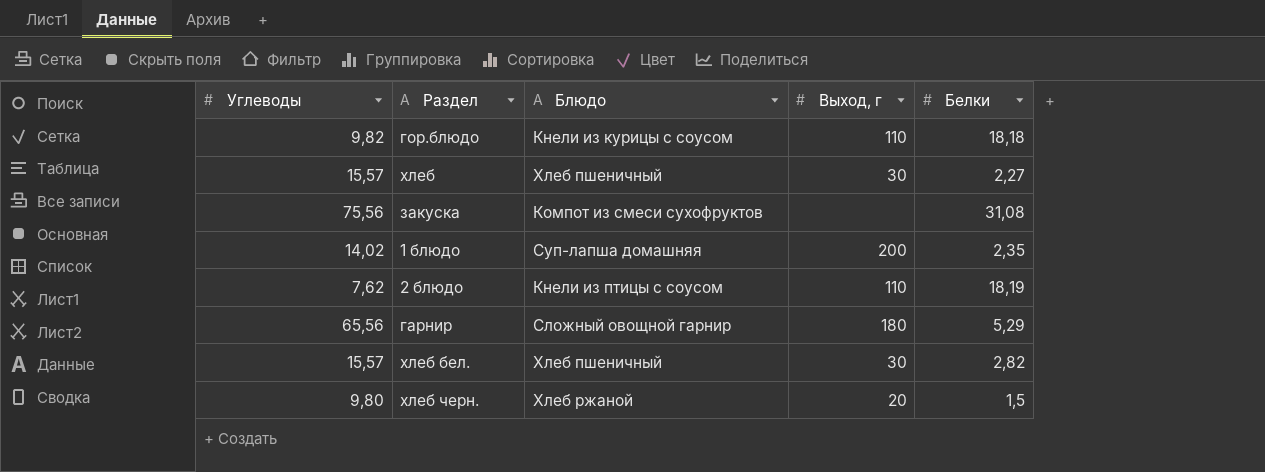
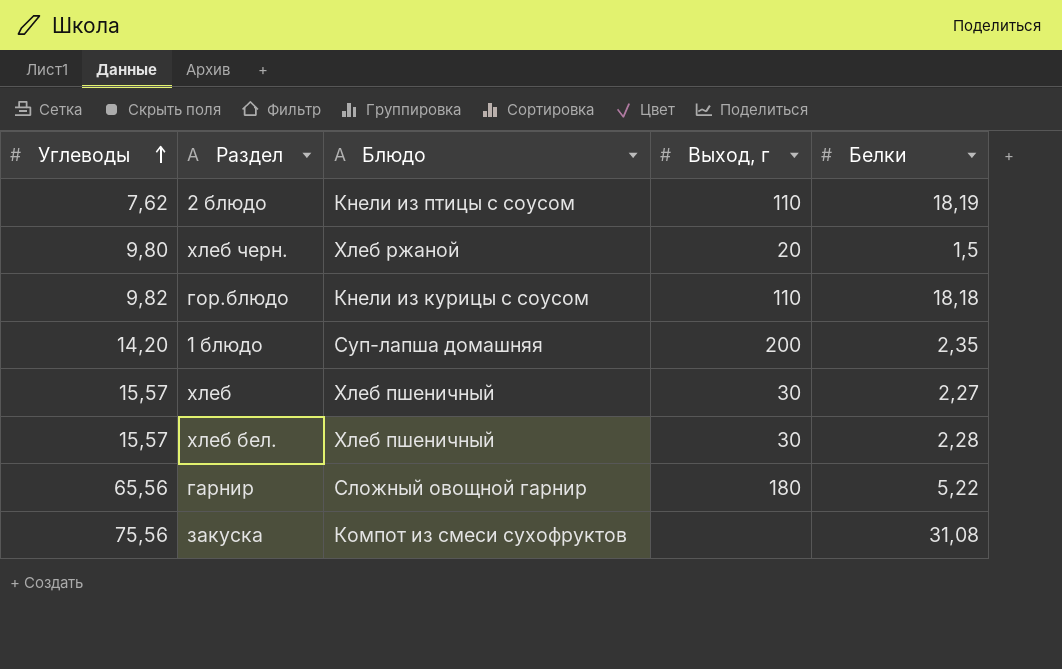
row order: none -> Углеводы ascending
1 блюдо | Углеводы: 14,02 -> 14,20
хлеб бел. | Белки: 2,82 -> 2,28
гарнир | Белки: 5,29 -> 5,22

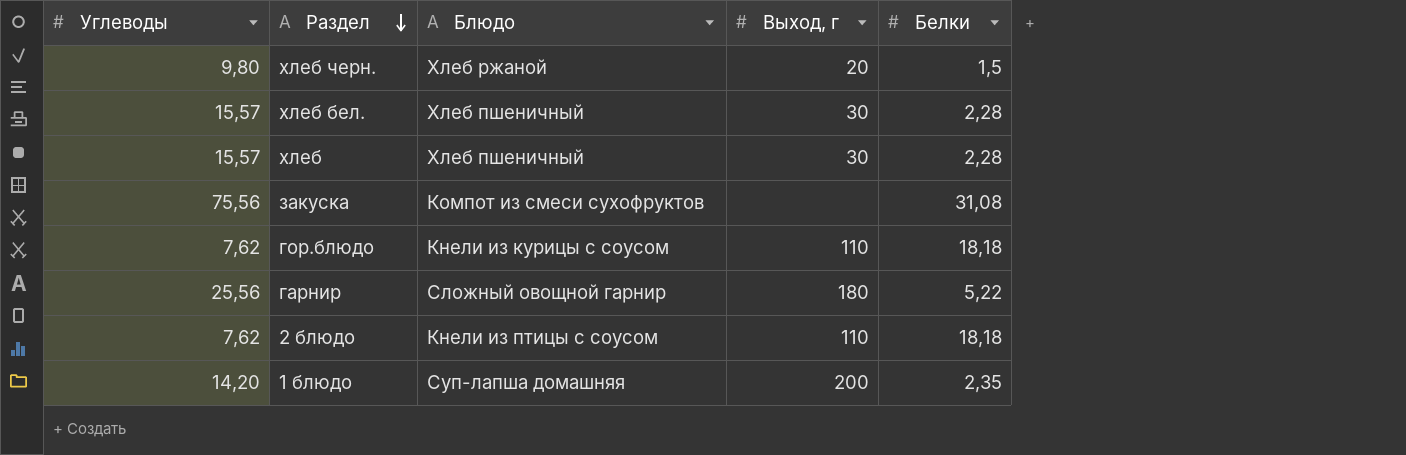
row order: Углеводы ascending -> Раздел descending
хлеб | Белки: 2,27 -> 2,28
гор.блюдо | Углеводы: 9,82 -> 7,62
гарнир | Углеводы: 65,56 -> 25,56
2 блюдо | Белки: 18,19 -> 18,18

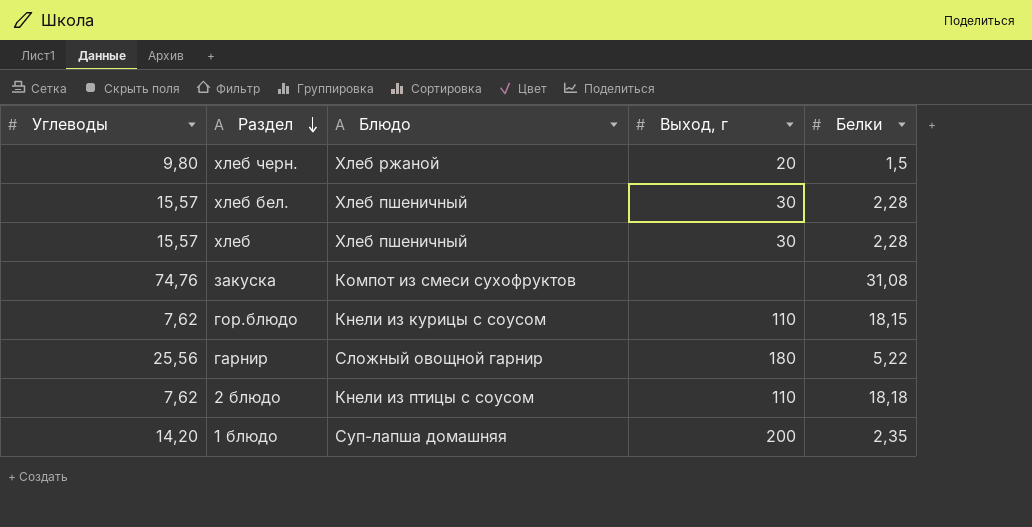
закуска | Углеводы: 75,56 -> 74,76
гор.блюдо | Белки: 18,18 -> 18,15

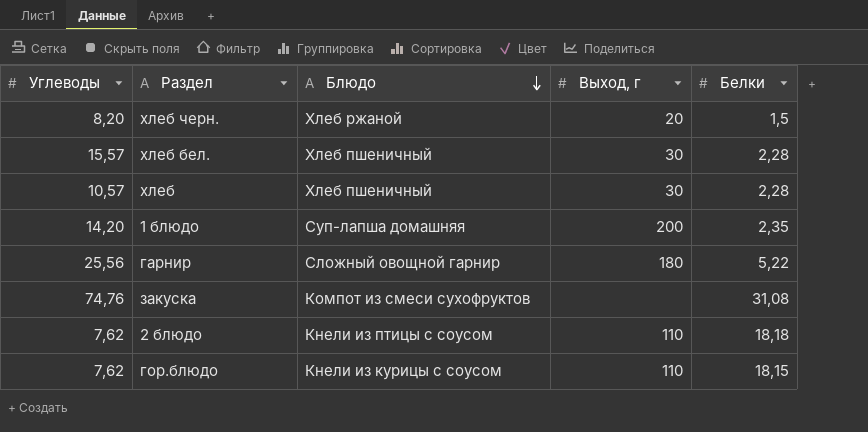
row order: Раздел descending -> Блюдо descending
хлеб черн. | Углеводы: 9,80 -> 8,20
хлеб | Углеводы: 15,57 -> 10,57

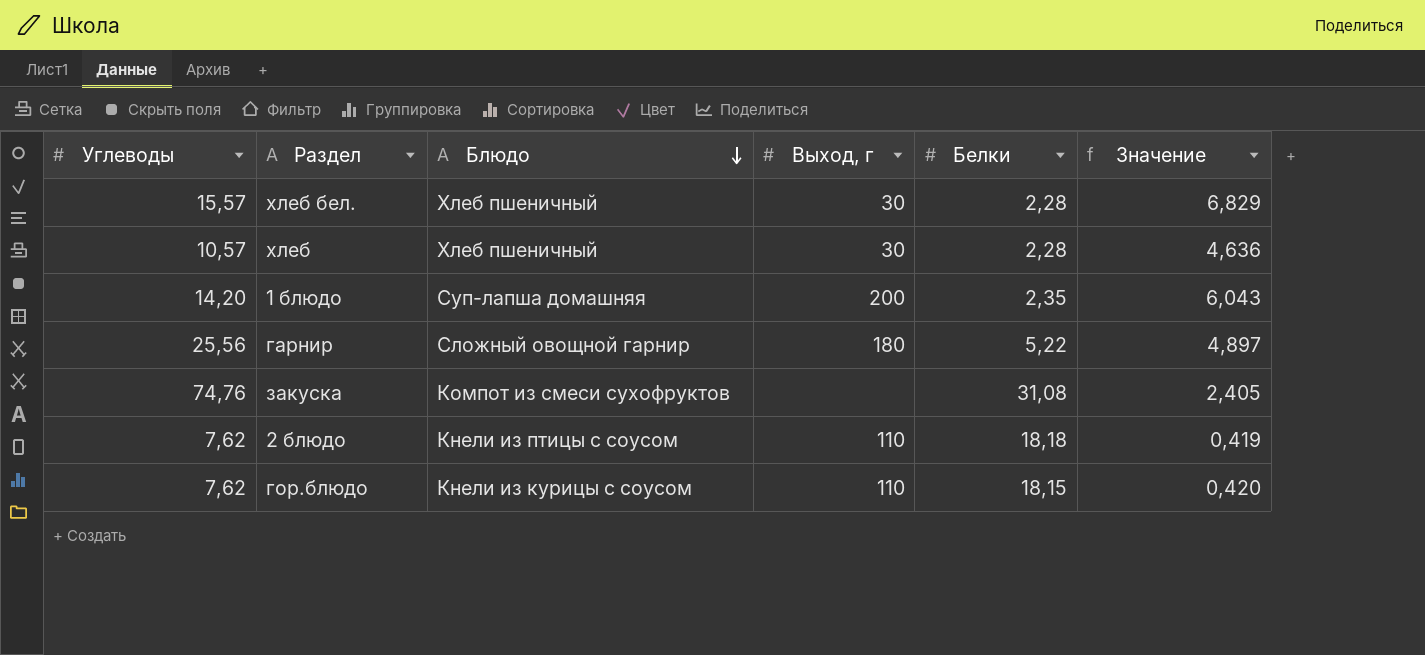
column Значение | formula: none -> [Углеводы] / [Белки]
row хлеб черн.: 8,20 | Хлеб ржаной | 20 | 1,5 -> none

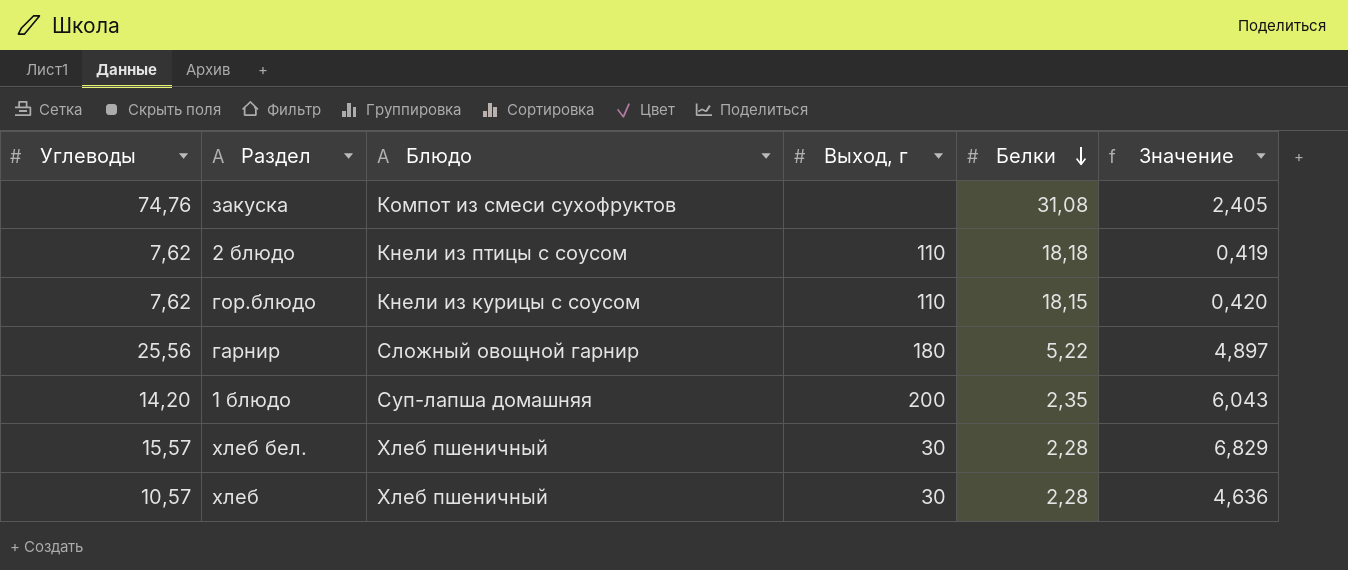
row order: Блюдо descending -> Белки descending

